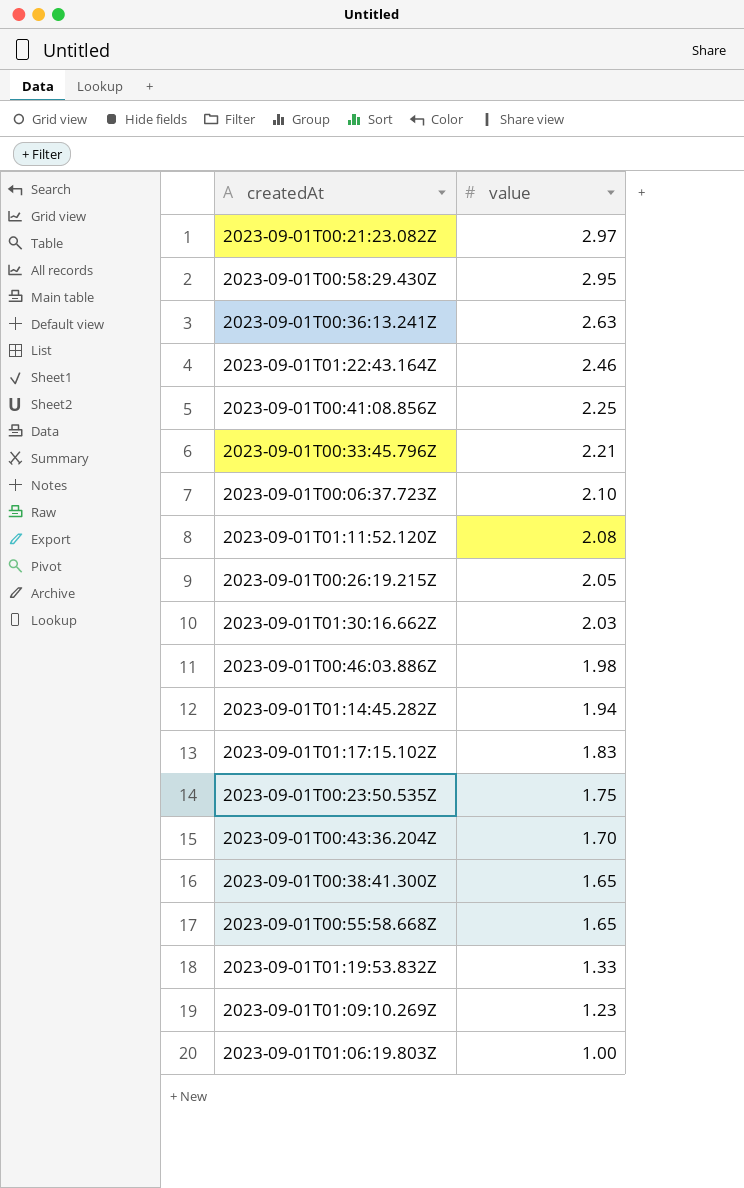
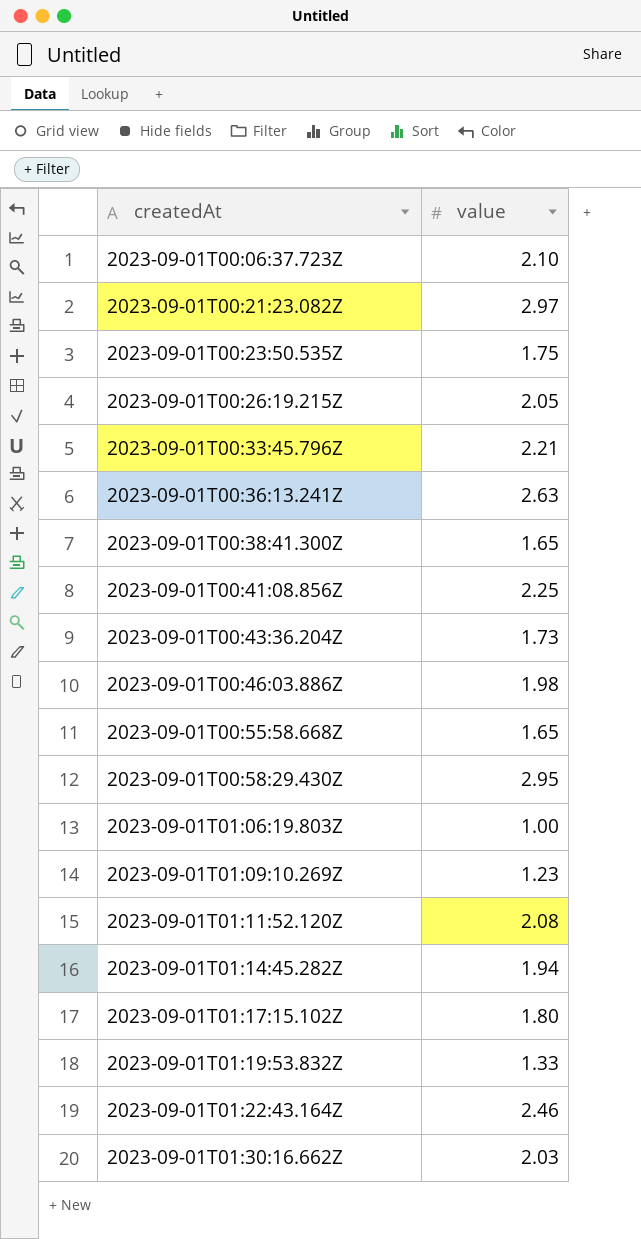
row order: value descending -> createdAt ascending
2023-09-01T00:43:36.204Z | value: 1.70 -> 1.73
2023-09-01T01:17:15.102Z | value: 1.83 -> 1.80

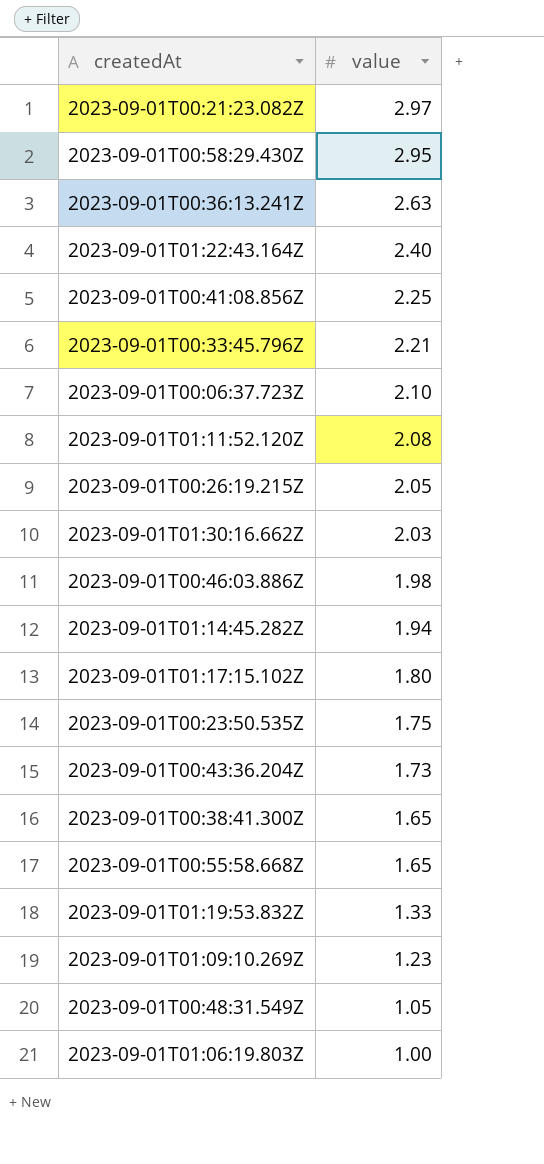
row order: createdAt ascending -> value descending
2023-09-01T01:22:43.164Z | value: 2.46 -> 2.40
row 2023-09-01T00:48:31.549Z: none -> 1.05

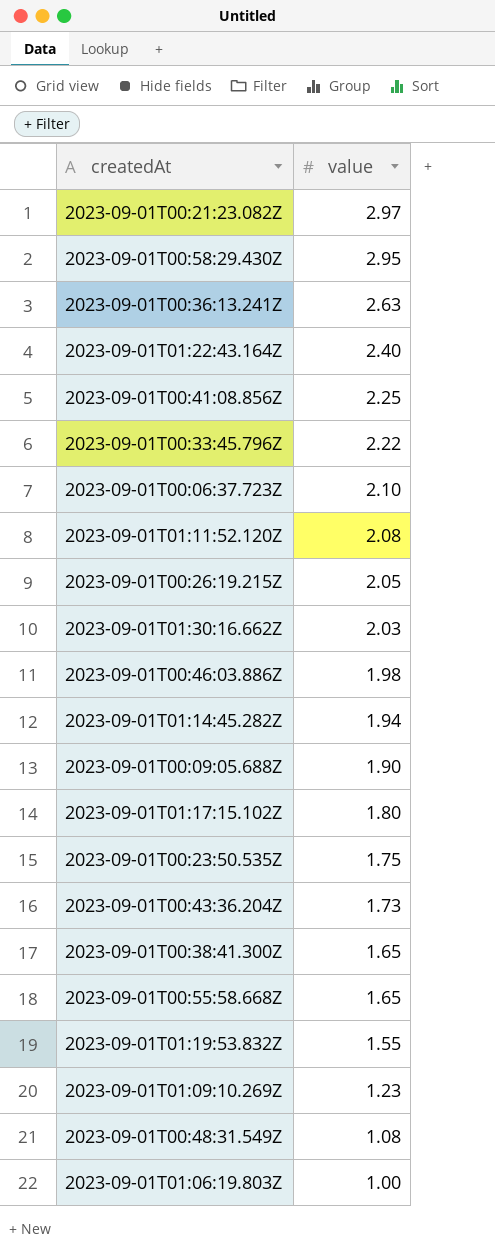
2023-09-01T00:33:45.796Z | value: 2.21 -> 2.22
row 2023-09-01T00:09:05.688Z: none -> 1.90
2023-09-01T01:19:53.832Z | value: 1.33 -> 1.55
2023-09-01T00:48:31.549Z | value: 1.05 -> 1.08

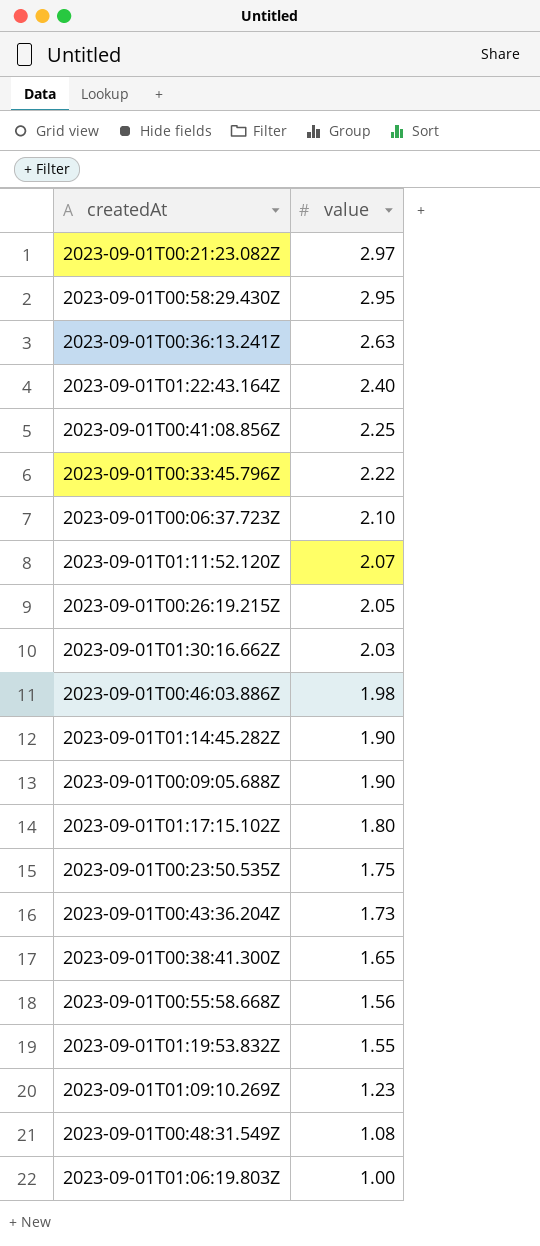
2023-09-01T01:11:52.120Z | value: 2.08 -> 2.07
2023-09-01T01:14:45.282Z | value: 1.94 -> 1.90
2023-09-01T00:55:58.668Z | value: 1.65 -> 1.56

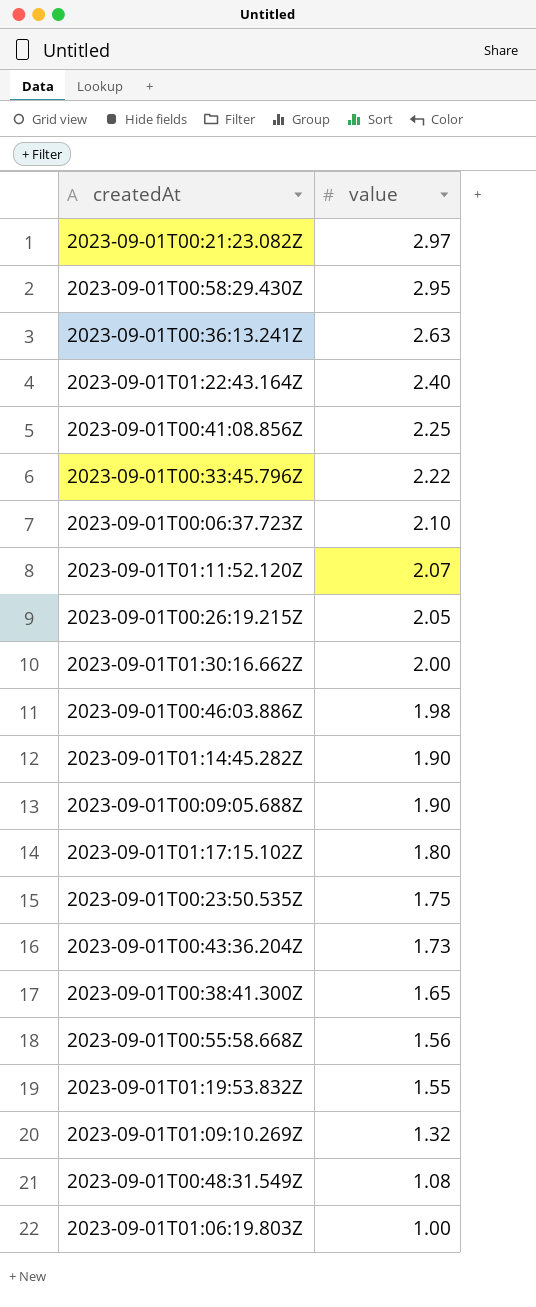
2023-09-01T01:30:16.662Z | value: 2.03 -> 2.00
2023-09-01T01:09:10.269Z | value: 1.23 -> 1.32

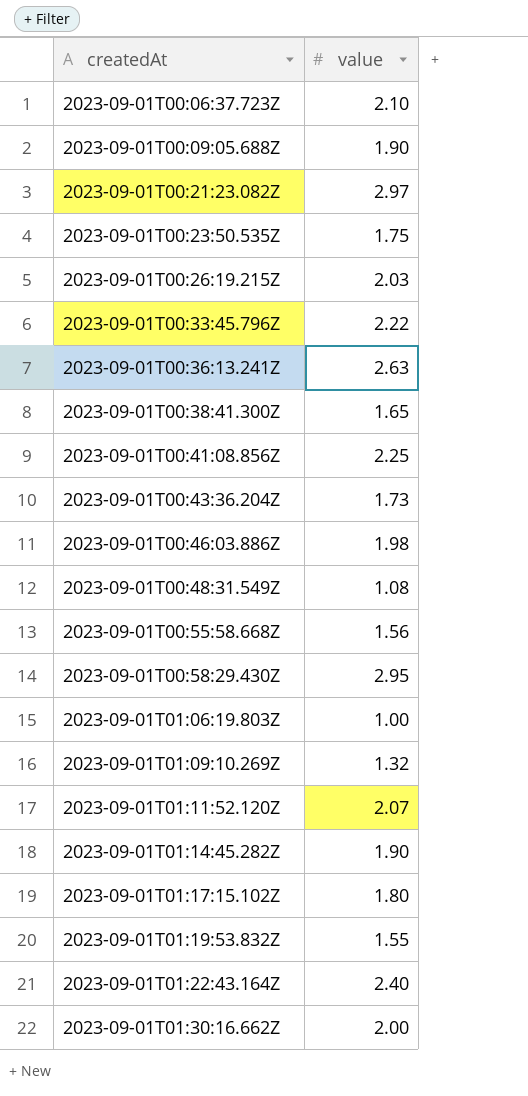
row order: value descending -> createdAt ascending
2023-09-01T00:26:19.215Z | value: 2.05 -> 2.03

